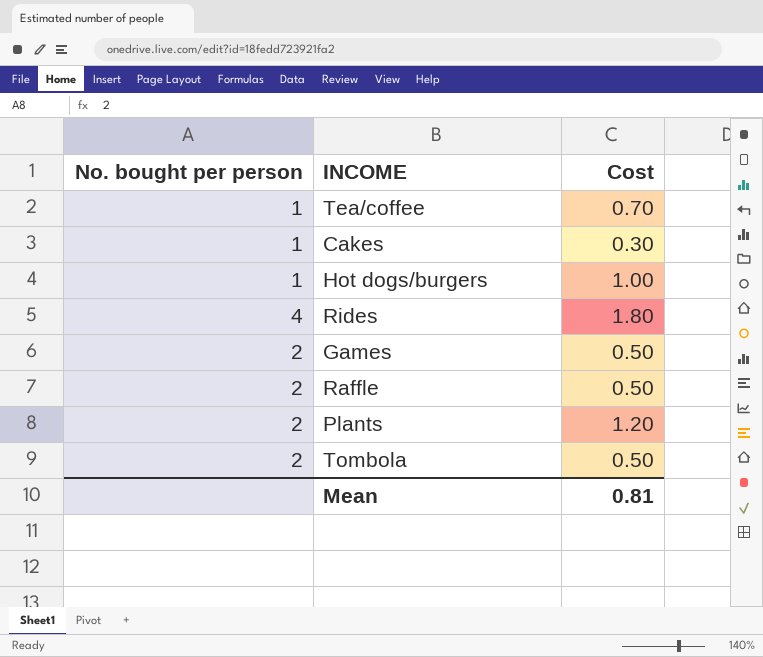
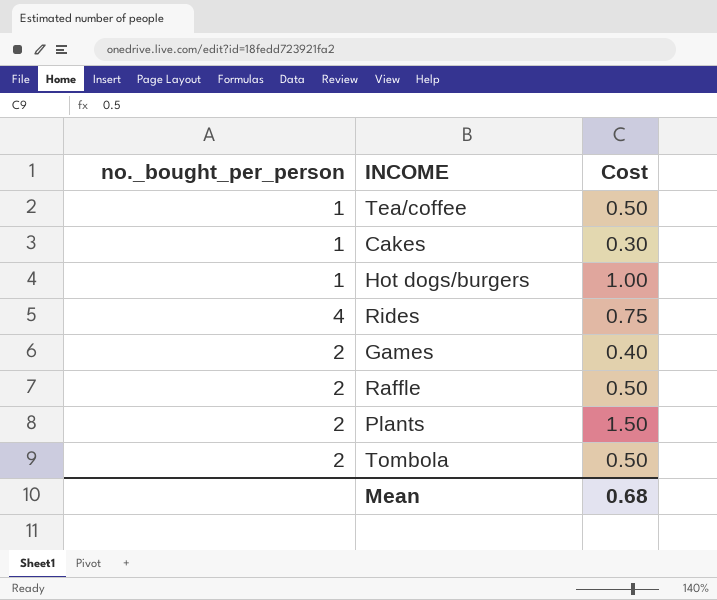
column name: No. bought per person -> no._bought_per_person
Tea/coffee | Cost: 0.70 -> 0.50
Rides | Cost: 1.80 -> 0.75
Games | Cost: 0.50 -> 0.40
Plants | Cost: 1.20 -> 1.50
Mean | Cost: 0.81 -> 0.68

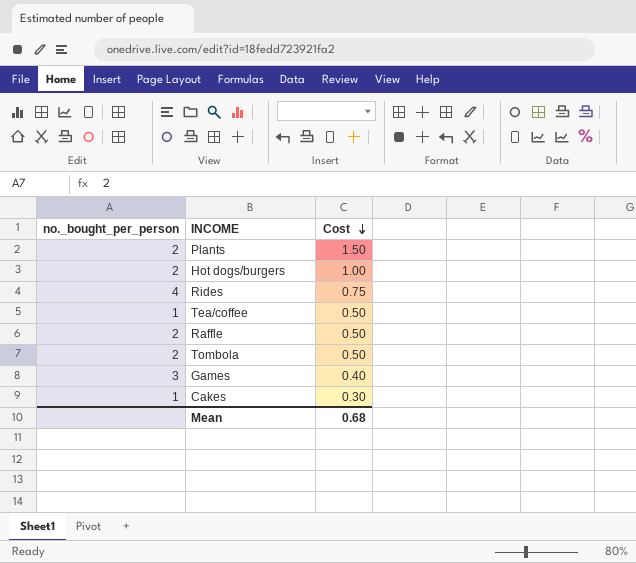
row order: none -> Cost descending
Hot dogs/burgers | no._bought_per_person: 1 -> 2
Games | no._bought_per_person: 2 -> 3

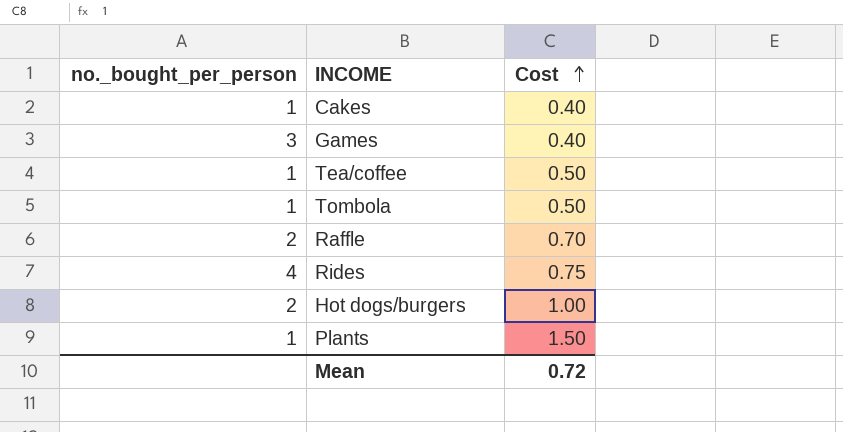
row order: Cost descending -> Cost ascending
Cakes | Cost: 0.30 -> 0.40
Tombola | no._bought_per_person: 2 -> 1
Raffle | Cost: 0.50 -> 0.70
Plants | no._bought_per_person: 2 -> 1
Mean | Cost: 0.68 -> 0.72

